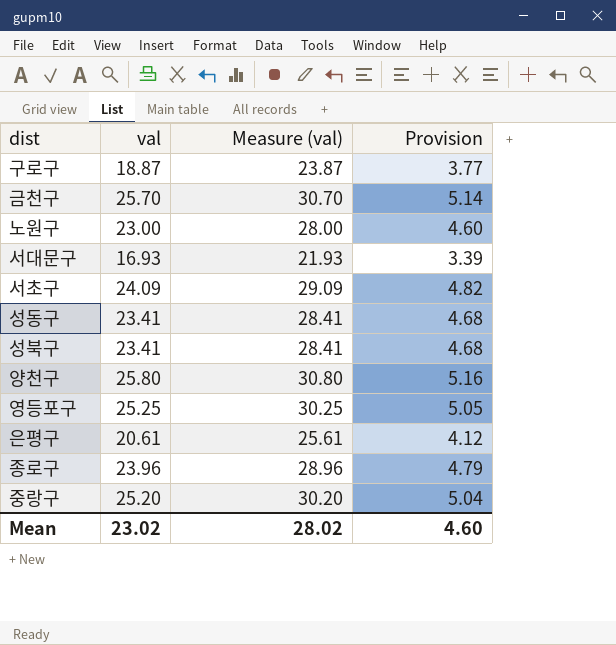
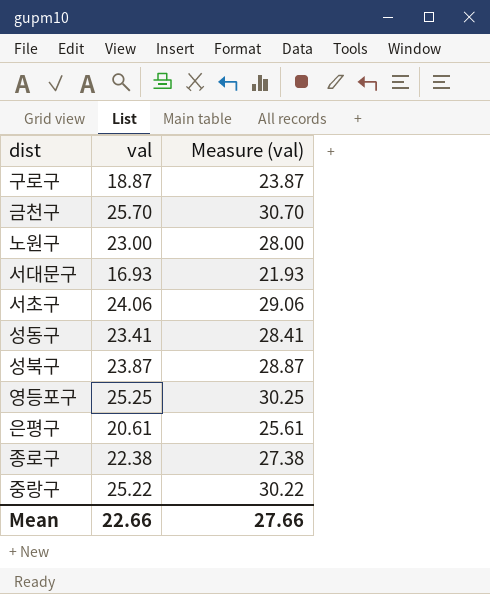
column Provision | formula: [val] * 0.2 -> none
row 양천구: 25.80 | 30.80 | 5.16 -> none
서초구 | val: 24.09 -> 24.06
서초구 | Measure (val): 29.09 -> 29.06
성북구 | val: 23.41 -> 23.87
성북구 | Measure (val): 28.41 -> 28.87
종로구 | val: 23.96 -> 22.38
종로구 | Measure (val): 28.96 -> 27.38
중랑구 | val: 25.20 -> 25.22
중랑구 | Measure (val): 30.20 -> 30.22
Mean | val: 23.02 -> 22.66
Mean | Measure (val): 28.02 -> 27.66

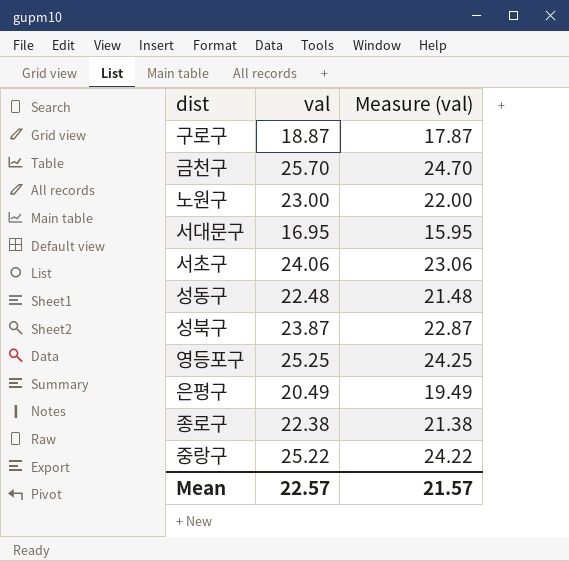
column Measure (val) | formula: [val] + 5 -> [val] - 1
서대문구 | val: 16.93 -> 16.95
성동구 | val: 23.41 -> 22.48
은평구 | val: 20.61 -> 20.49
Mean | val: 22.66 -> 22.57
Mean | Measure (val): 27.66 -> 21.57

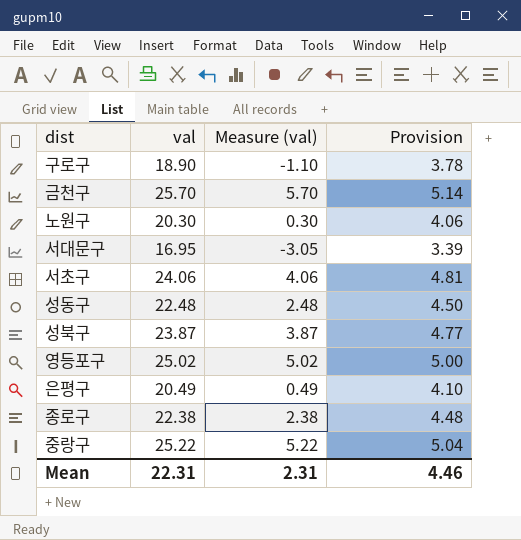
column Measure (val) | formula: [val] - 1 -> [val] - 20
column Provision | formula: none -> [val] * 0.2
구로구 | val: 18.87 -> 18.90
노원구 | val: 23.00 -> 20.30
영등포구 | val: 25.25 -> 25.02
Mean | val: 22.57 -> 22.31
Mean | Measure (val): 21.57 -> 2.31

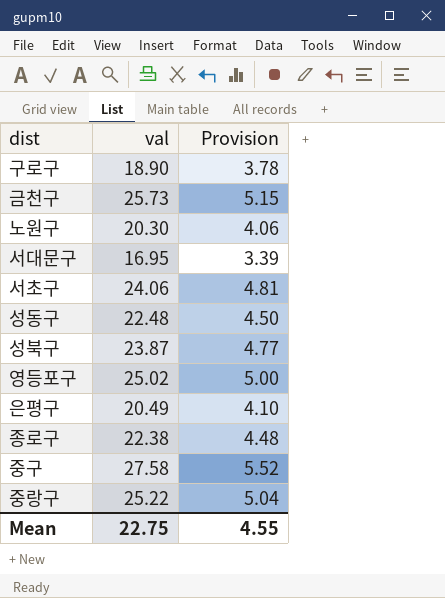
column Measure (val) | formula: [val] - 20 -> none
금천구 | val: 25.70 -> 25.73
금천구 | Provision: 5.14 -> 5.15
row 중구: none -> 27.58 | 5.52
Mean | val: 22.31 -> 22.75
Mean | Provision: 4.46 -> 4.55

